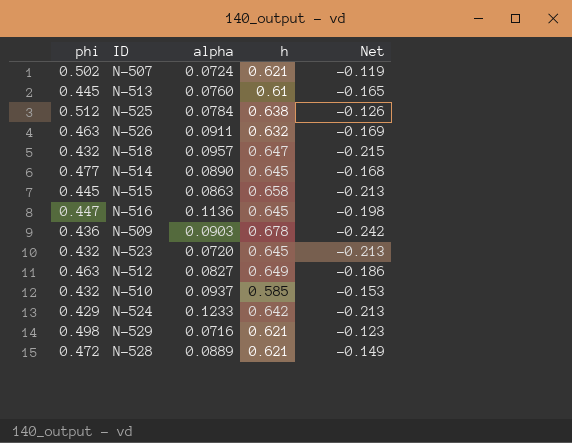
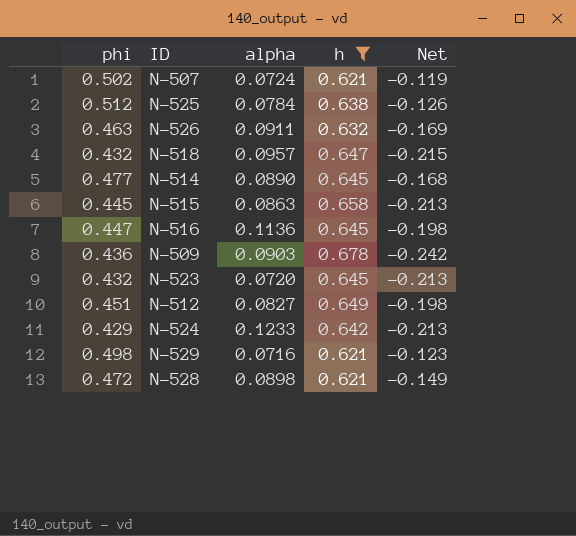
filter: none -> h >= 0.621
N-512 | phi: 0.463 -> 0.451
N-512 | Net: -0.186 -> -0.198
N-528 | alpha: 0.0889 -> 0.0898

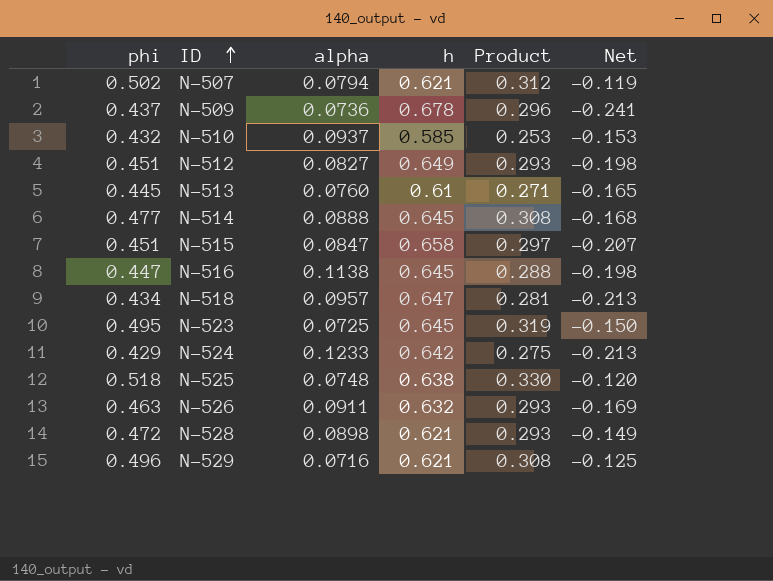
filter: h >= 0.621 -> none
row order: none -> ID ascending
column Product | formula: none -> [phi] * [h]
N-507 | alpha: 0.0724 -> 0.0794
N-509 | phi: 0.436 -> 0.437
N-509 | alpha: 0.0903 -> 0.0736
N-509 | Net: -0.242 -> -0.241
N-514 | alpha: 0.0890 -> 0.0888
N-515 | phi: 0.445 -> 0.451
N-515 | alpha: 0.0863 -> 0.0847
N-515 | Net: -0.213 -> -0.207
N-516 | alpha: 0.1136 -> 0.1138
N-518 | phi: 0.432 -> 0.434
N-518 | Net: -0.215 -> -0.213
N-523 | phi: 0.432 -> 0.495
N-523 | alpha: 0.0720 -> 0.0725
N-523 | Net: -0.213 -> -0.150
N-525 | phi: 0.512 -> 0.518
N-525 | alpha: 0.0784 -> 0.0748
N-525 | Net: -0.126 -> -0.120
N-529 | phi: 0.498 -> 0.496
N-529 | Net: -0.123 -> -0.125

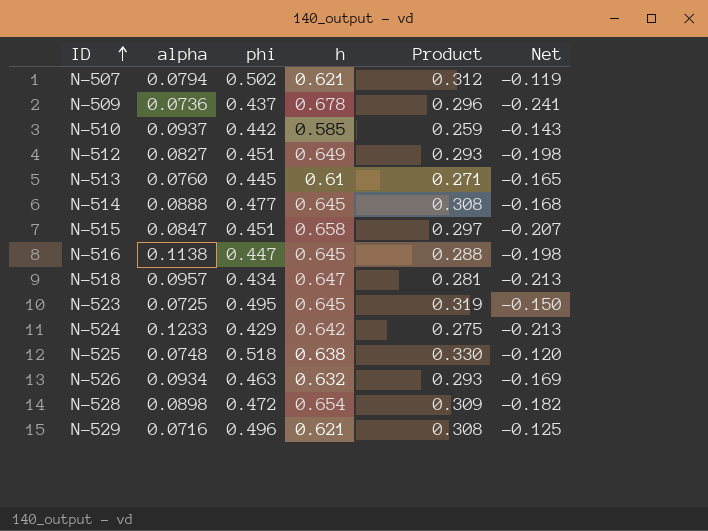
column phi | position: 1 -> 3
N-510 | phi: 0.432 -> 0.442
N-510 | Product: 0.253 -> 0.259
N-510 | Net: -0.153 -> -0.143
N-526 | alpha: 0.0911 -> 0.0934
N-528 | h: 0.621 -> 0.654
N-528 | Product: 0.293 -> 0.309
N-528 | Net: -0.149 -> -0.182

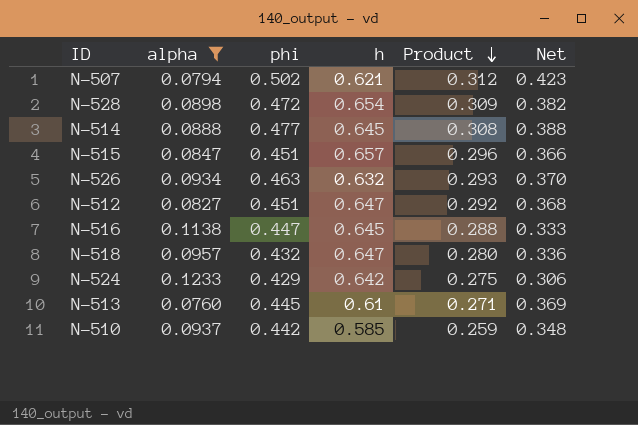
filter: none -> alpha >= 0.0760
row order: ID ascending -> Product descending
column Net | formula: [phi] - [h] -> [phi] - [alpha]
N-515 | h: 0.658 -> 0.657
N-515 | Product: 0.297 -> 0.296
N-512 | h: 0.649 -> 0.647
N-512 | Product: 0.293 -> 0.292
N-518 | phi: 0.434 -> 0.432
N-518 | Product: 0.281 -> 0.280

